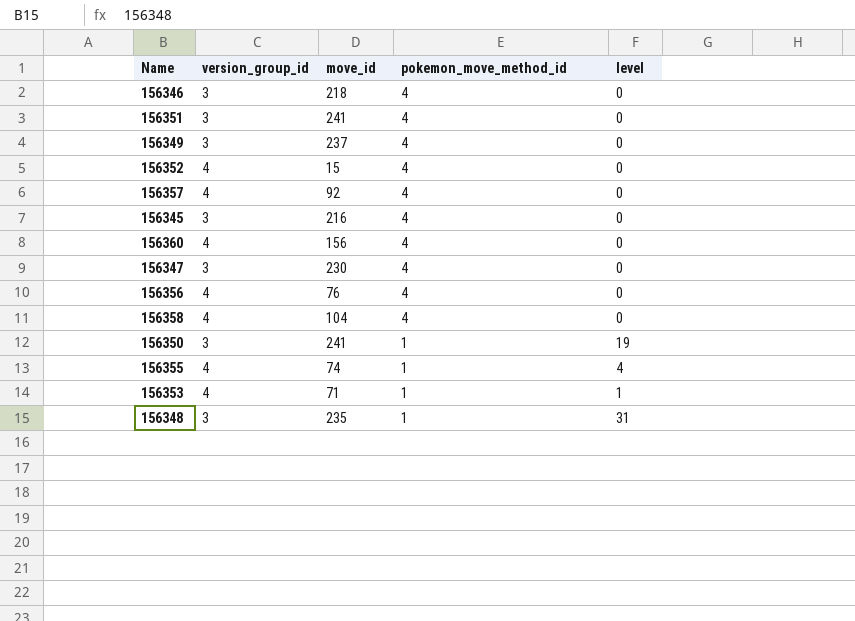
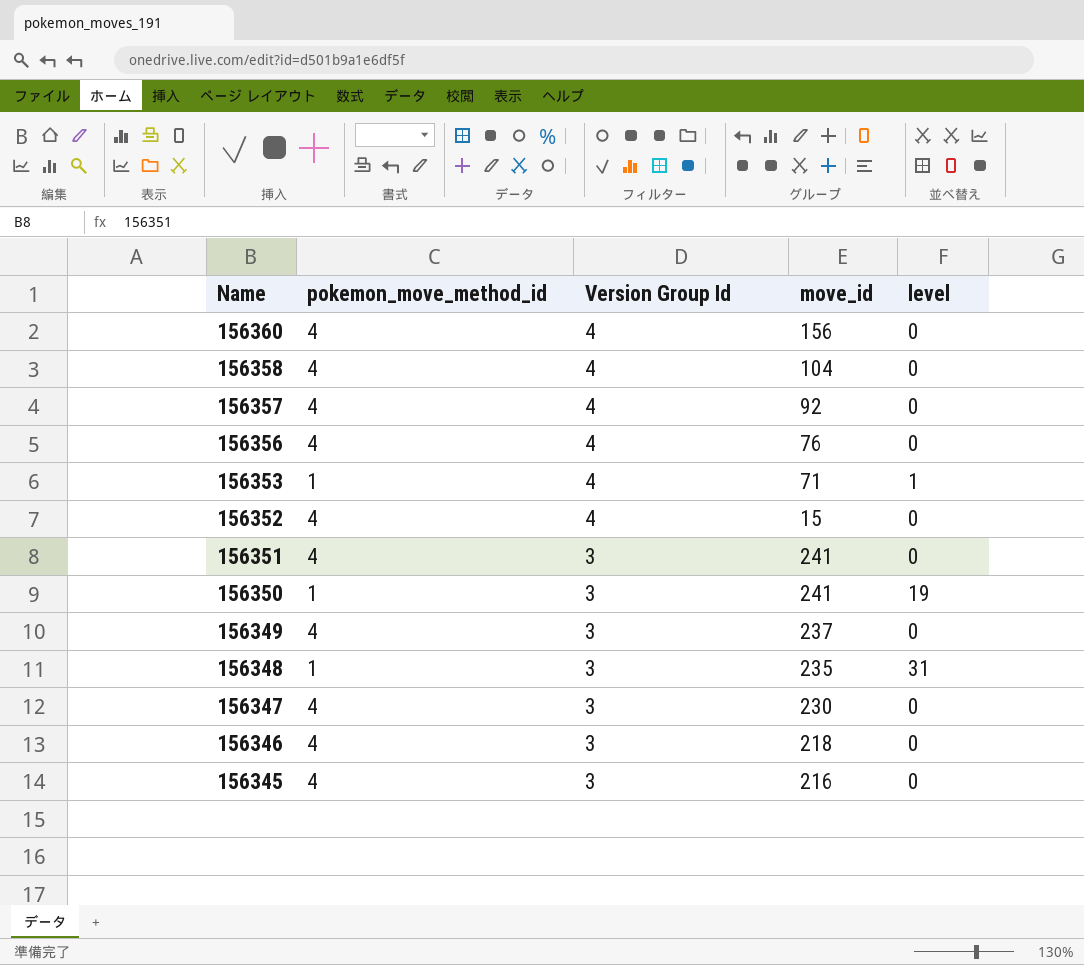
row order: pokemon_move_method_id descending -> Name descending
column pokemon_move_method_id | position: 4 -> 2
column name: version_group_id -> Version Group Id
row 156355: 4 | 74 | 1 | 4 -> none

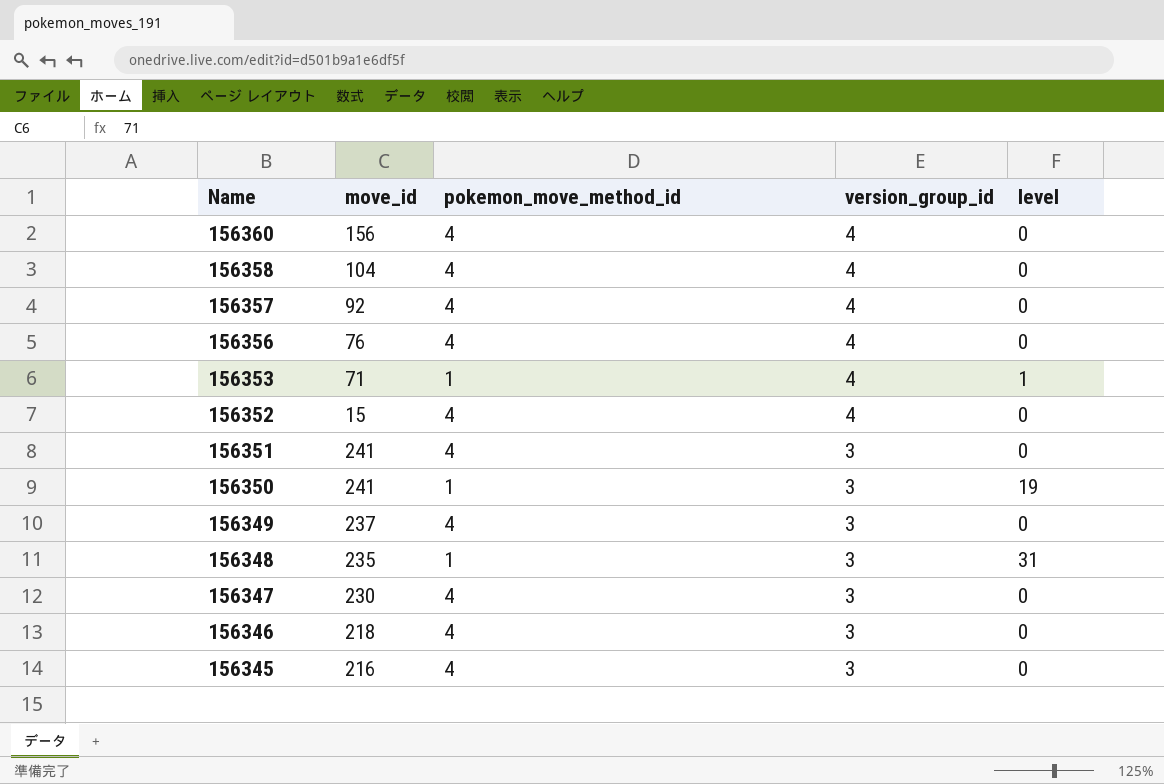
column move_id | position: 4 -> 2
column name: Version Group Id -> version_group_id

